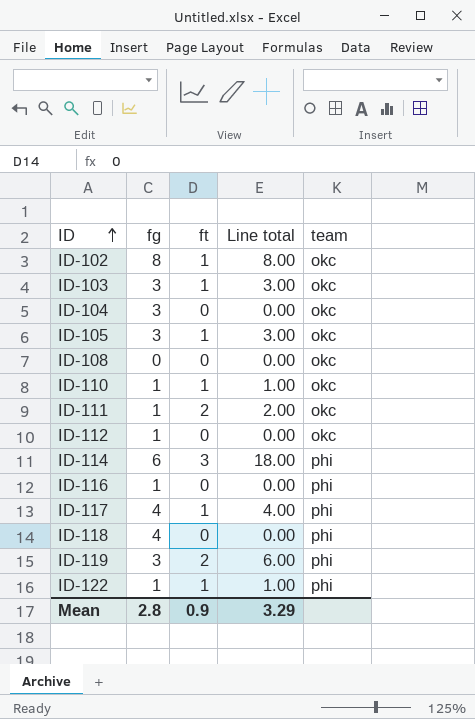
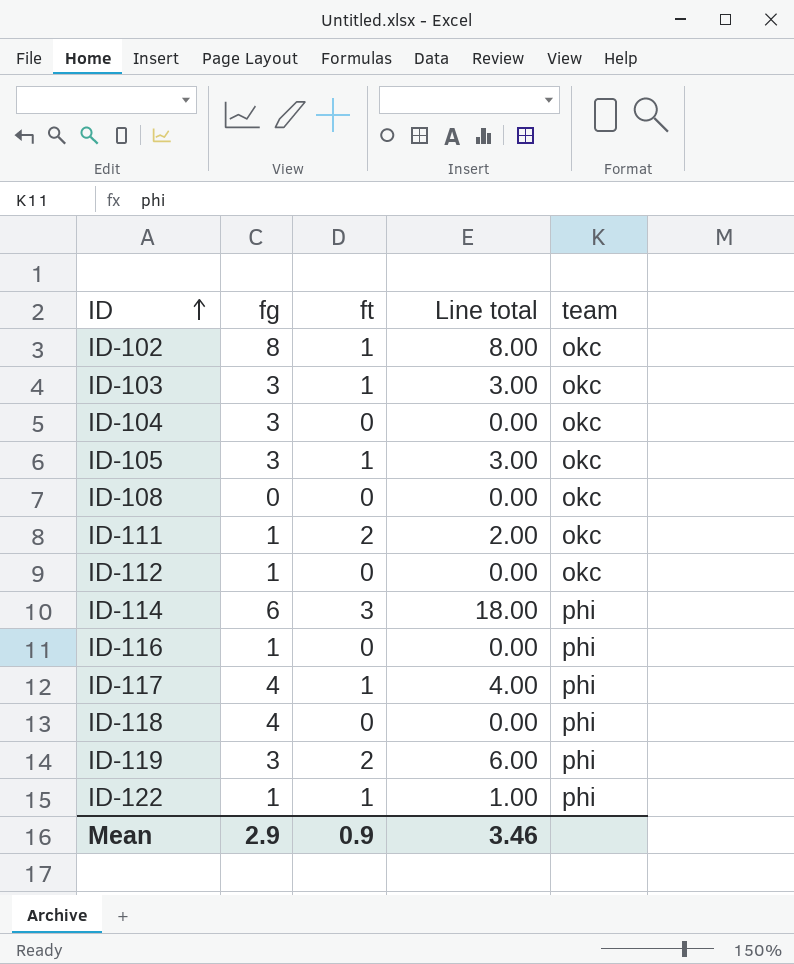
row ID-110: 1 | 1 | 1.00 | okc -> none
Mean | fg: 2.8 -> 2.9
Mean | Line total: 3.29 -> 3.46

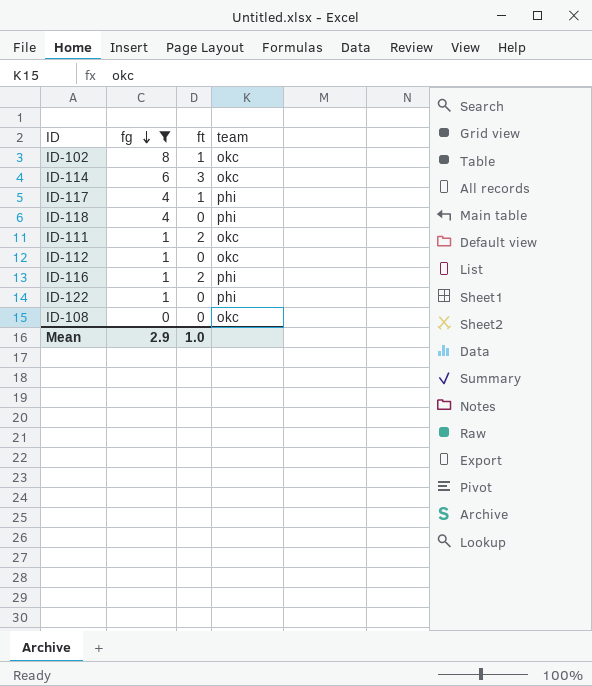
filter: none -> fg != 3
row order: ID ascending -> fg descending
column Line total | formula: [fg] * [ft] -> none
ID-114 | team: phi -> okc
ID-116 | ft: 0 -> 2
ID-122 | ft: 1 -> 0
Mean | ft: 0.9 -> 1.0

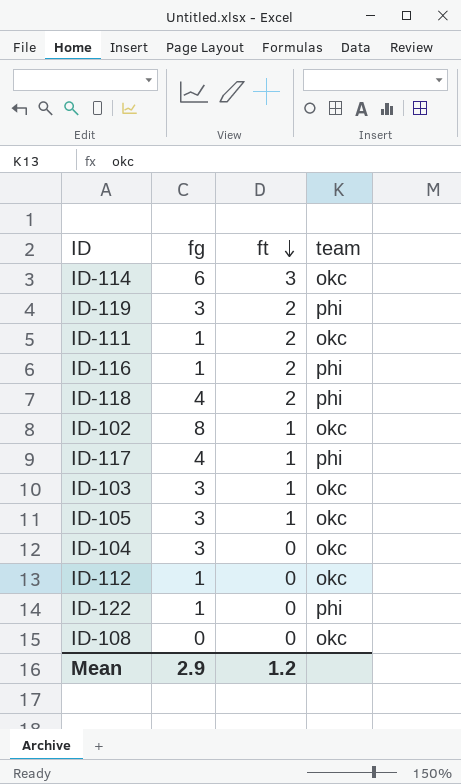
filter: fg != 3 -> none
row order: fg descending -> ft descending
ID-118 | ft: 0 -> 2
Mean | ft: 1.0 -> 1.2

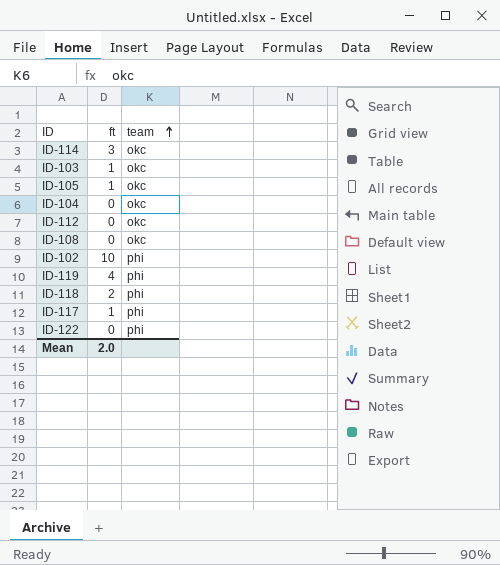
row order: ft descending -> team ascending
column fg | position: 2 -> none
row ID-111: 1 | 2 | okc -> none
row ID-116: 1 | 2 | phi -> none
ID-102 | ft: 1 -> 10
ID-102 | team: okc -> phi
ID-119 | ft: 2 -> 4
Mean | ft: 1.2 -> 2.0

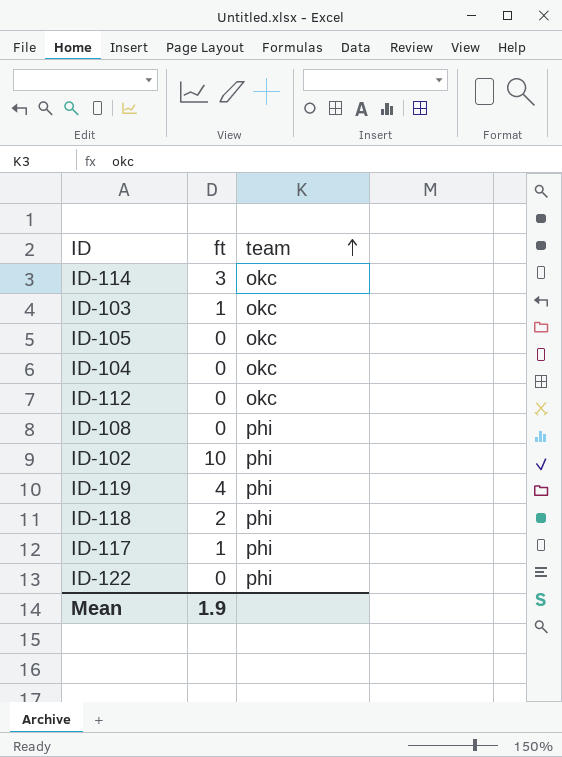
ID-105 | ft: 1 -> 0
ID-108 | team: okc -> phi
Mean | ft: 2.0 -> 1.9

